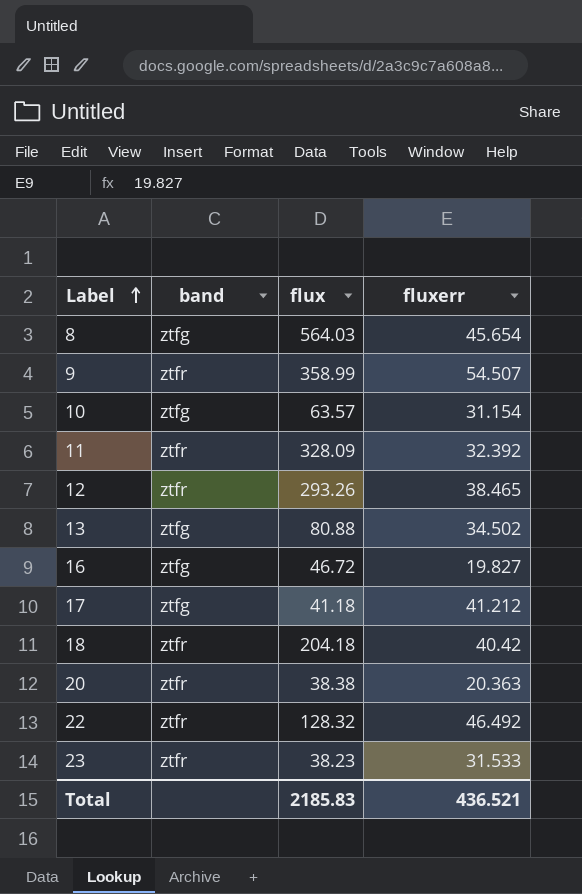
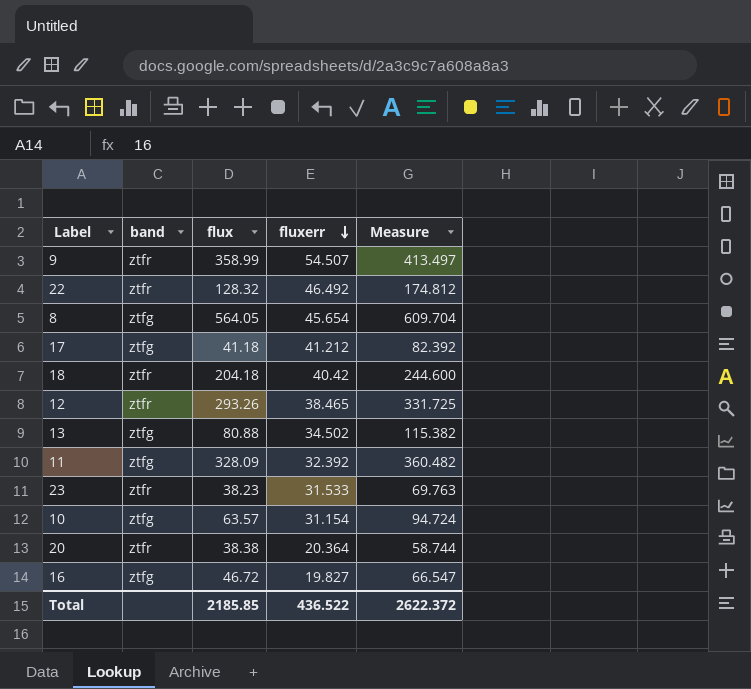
row order: Label ascending -> fluxerr descending
column Measure | formula: none -> [flux] + [fluxerr]
8 | flux: 564.03 -> 564.05
11 | band: ztfr -> ztfg
20 | fluxerr: 20.363 -> 20.364
Total | flux: 2185.83 -> 2185.85
Total | fluxerr: 436.521 -> 436.522

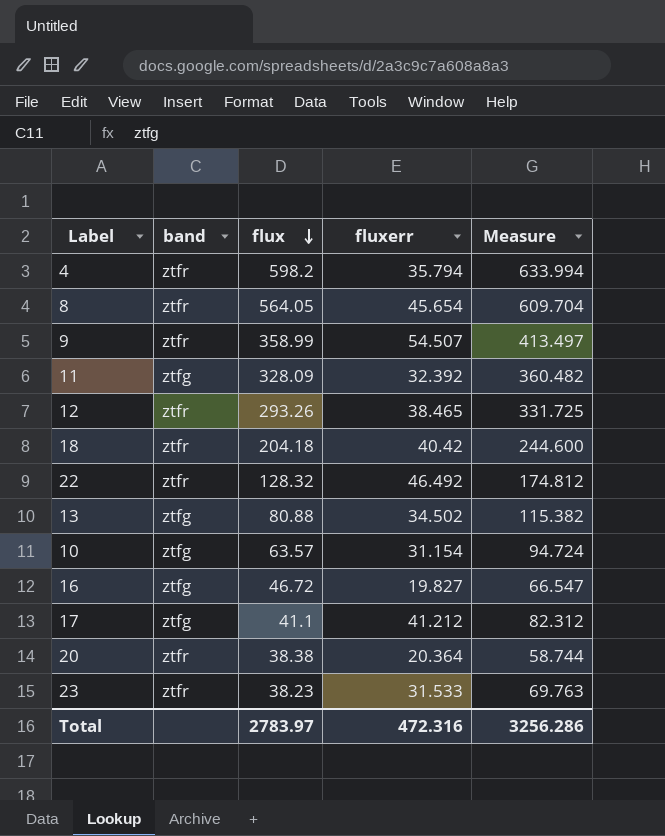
row order: fluxerr descending -> flux descending
row 4: none -> ztfr | 598.2 | 35.794 | 633.994
8 | band: ztfg -> ztfr
17 | flux: 41.18 -> 41.1
17 | Measure: 82.392 -> 82.312
Total | flux: 2185.85 -> 2783.97
Total | fluxerr: 436.522 -> 472.316
Total | Measure: 2622.372 -> 3256.286

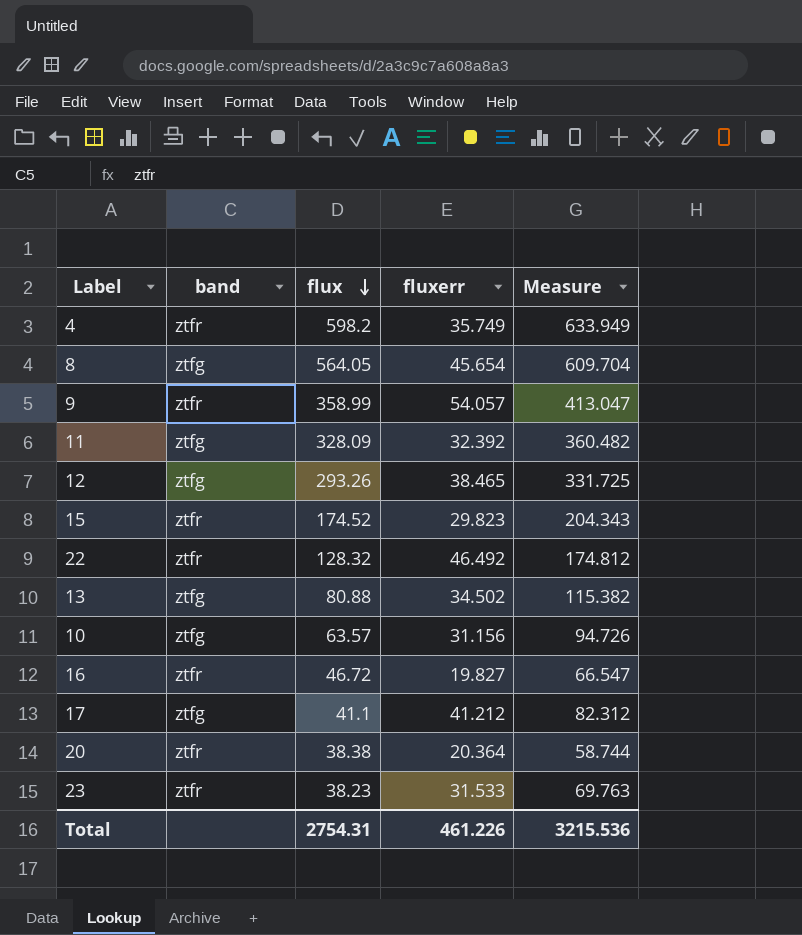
row 18: ztfr | 204.18 | 40.42 | 244.600 -> none
4 | fluxerr: 35.794 -> 35.749
4 | Measure: 633.994 -> 633.949
8 | band: ztfr -> ztfg
9 | fluxerr: 54.507 -> 54.057
9 | Measure: 413.497 -> 413.047
12 | band: ztfr -> ztfg
row 15: none -> ztfr | 174.52 | 29.823 | 204.343
10 | fluxerr: 31.154 -> 31.156
10 | Measure: 94.724 -> 94.726
16 | band: ztfg -> ztfr
Total | flux: 2783.97 -> 2754.31
Total | fluxerr: 472.316 -> 461.226
Total | Measure: 3256.286 -> 3215.536

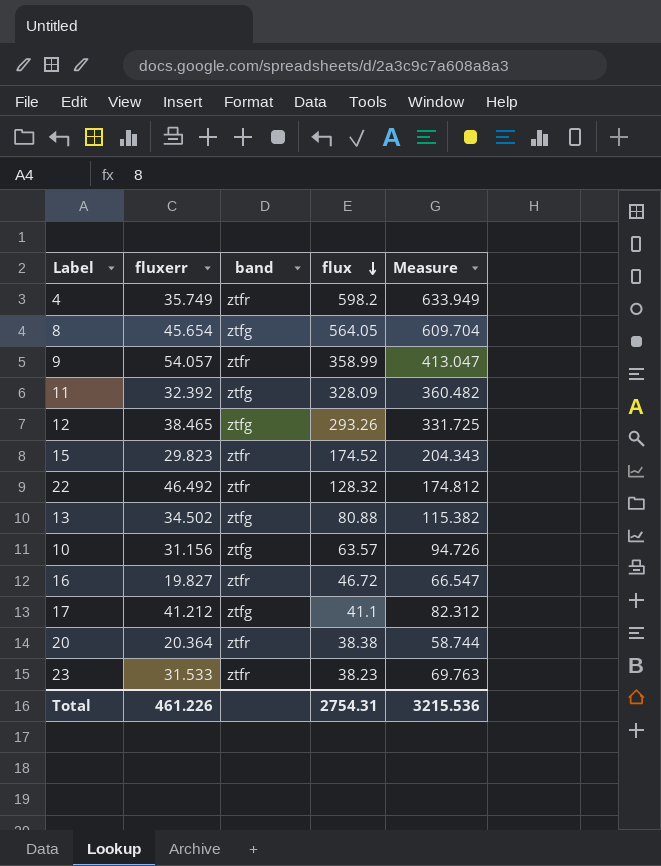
column fluxerr | position: 4 -> 2

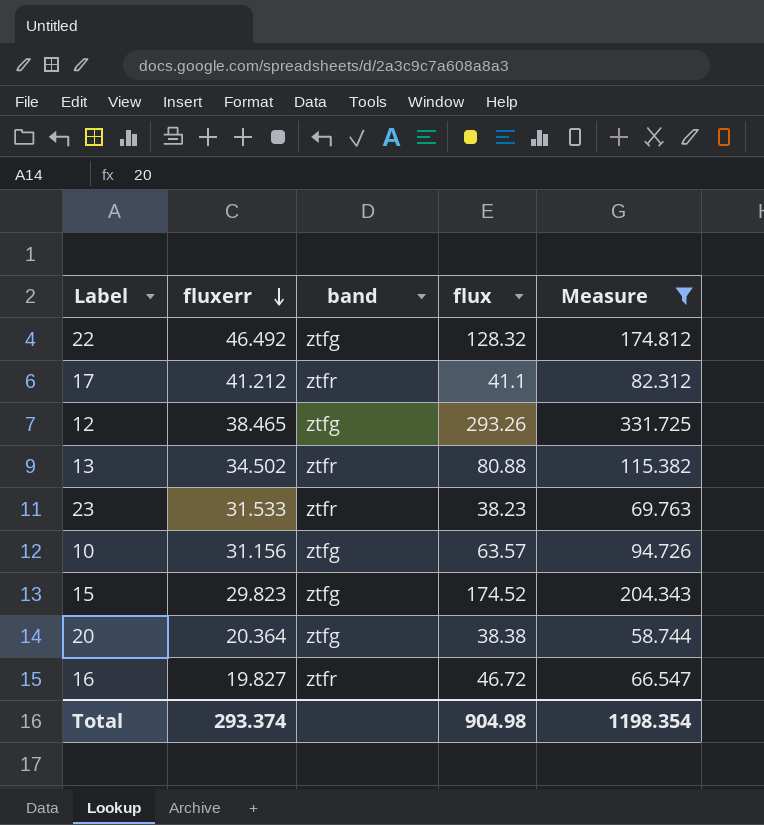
filter: none -> Measure <= 331.725
row order: flux descending -> fluxerr descending
22 | band: ztfr -> ztfg
17 | band: ztfg -> ztfr
13 | band: ztfg -> ztfr
15 | band: ztfr -> ztfg
20 | band: ztfr -> ztfg
Total | fluxerr: 461.226 -> 293.374
Total | flux: 2754.31 -> 904.98
Total | Measure: 3215.536 -> 1198.354

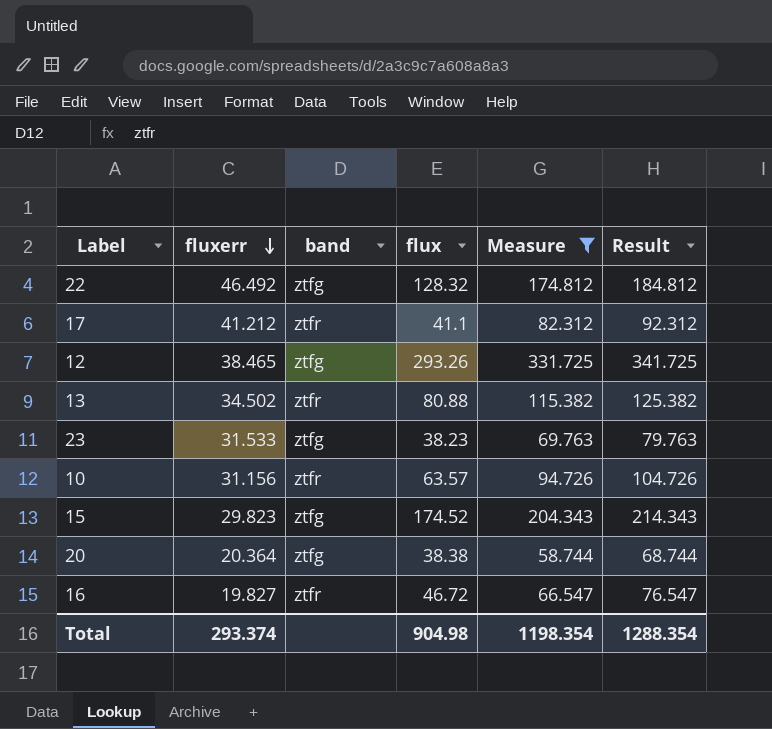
column Result | formula: none -> [Measure] + 10
23 | band: ztfr -> ztfg
10 | band: ztfg -> ztfr

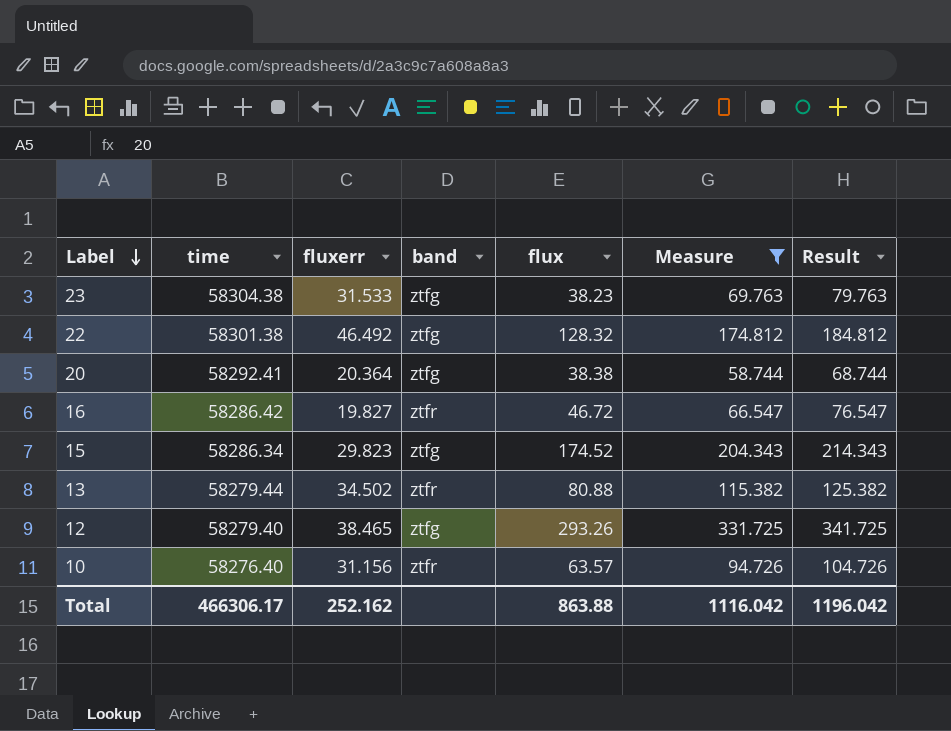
row order: fluxerr descending -> Label descending
column time | position: none -> 2
row 17: 41.212 | ztfr | 41.1 | 82.312 | 92.312 -> none
Total | fluxerr: 293.374 -> 252.162
Total | flux: 904.98 -> 863.88
Total | Measure: 1198.354 -> 1116.042
Total | Result: 1288.354 -> 1196.042

